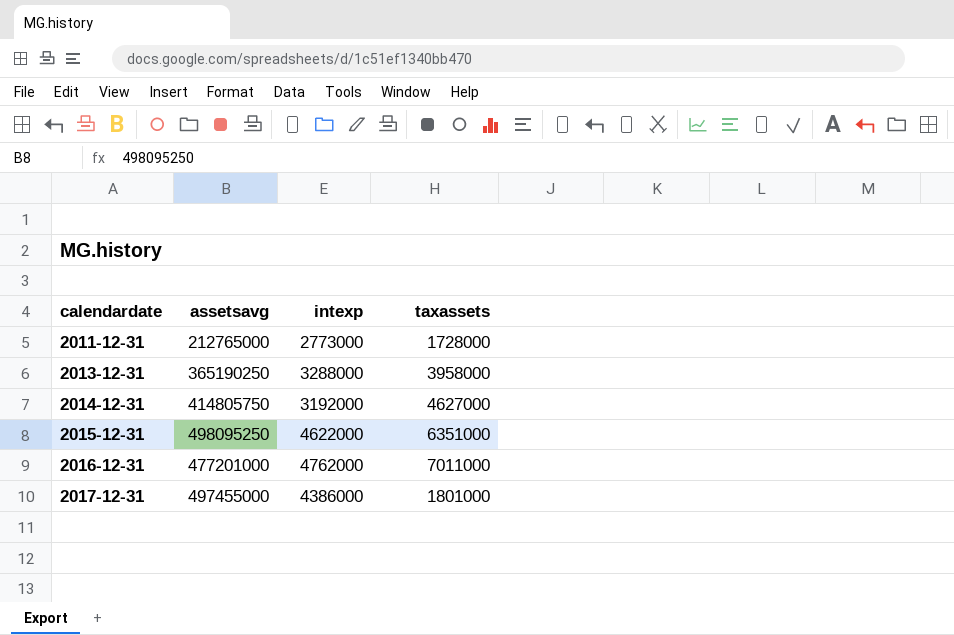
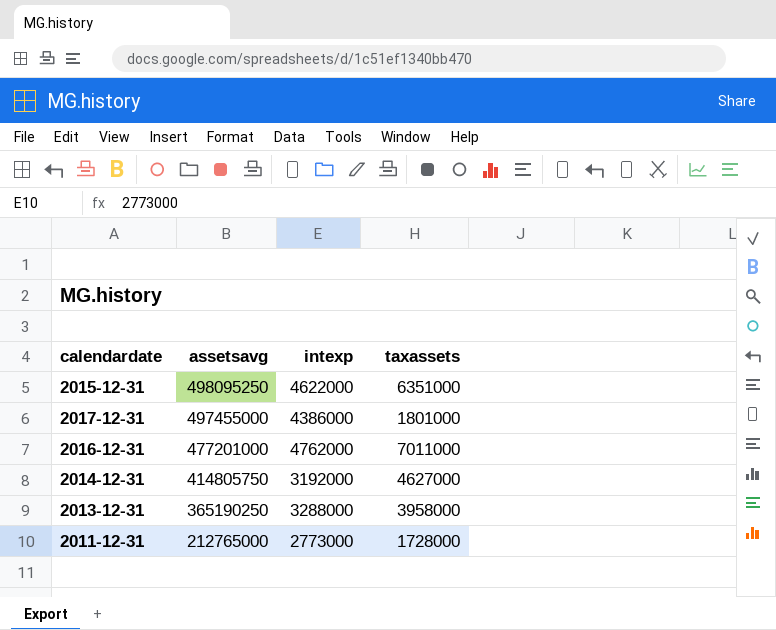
row order: calendardate ascending -> assetsavg descending

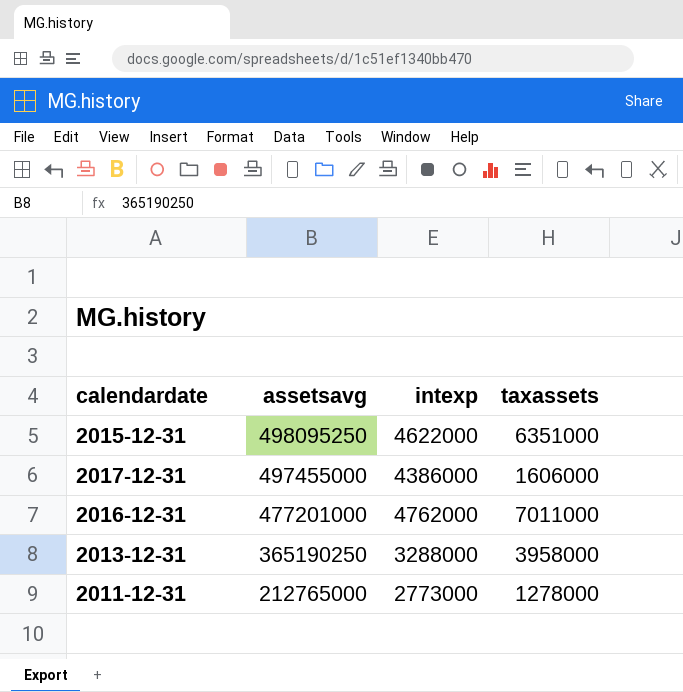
row 2014-12-31: 414805750 | 3192000 | 4627000 -> none
2017-12-31 | taxassets: 1801000 -> 1606000
2011-12-31 | taxassets: 1728000 -> 1278000

